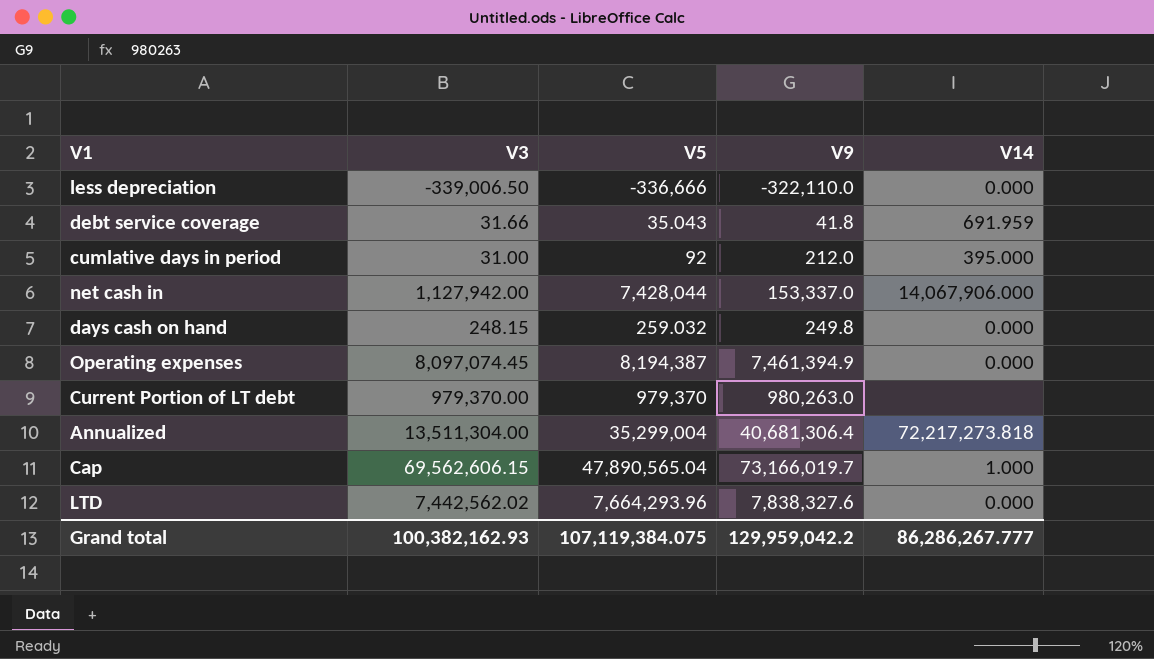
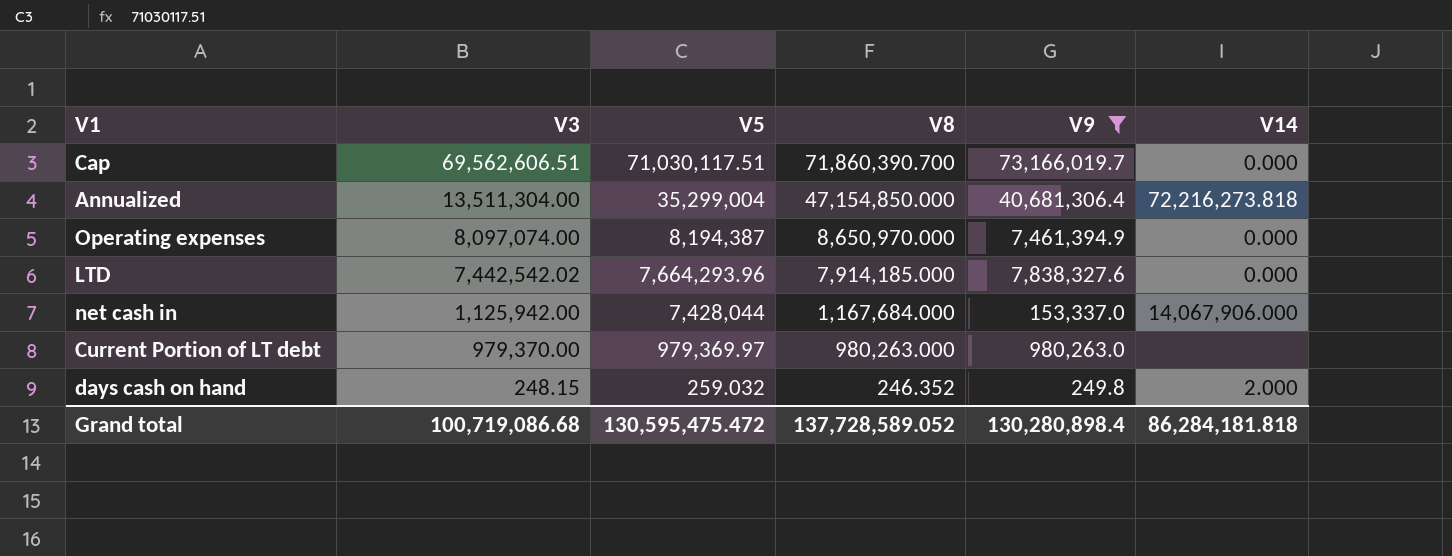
filter: none -> V9 >= 249.8
row order: none -> V3 descending
column V8 | position: none -> 4
Cap | V3: 69,562,606.15 -> 69,562,606.51
Cap | V5: 47,890,565.04 -> 71,030,117.51
Cap | V14: 1.000 -> 0.000
Annualized | V14: 72,217,273.818 -> 72,216,273.818
Operating expenses | V3: 8,097,074.45 -> 8,097,074.00
LTD | V3: 7,442,562.02 -> 7,442,542.02
net cash in | V3: 1,127,942.00 -> 1,125,942.00
Current Portion of LT debt | V5: 979,370 -> 979,369.97
days cash on hand | V14: 0.000 -> 2.000
Grand total | V3: 100,382,162.93 -> 100,719,086.68
Grand total | V5: 107,119,384.075 -> 130,595,475.472
Grand total | V9: 129,959,042.2 -> 130,280,898.4
Grand total | V14: 86,286,267.777 -> 86,284,181.818

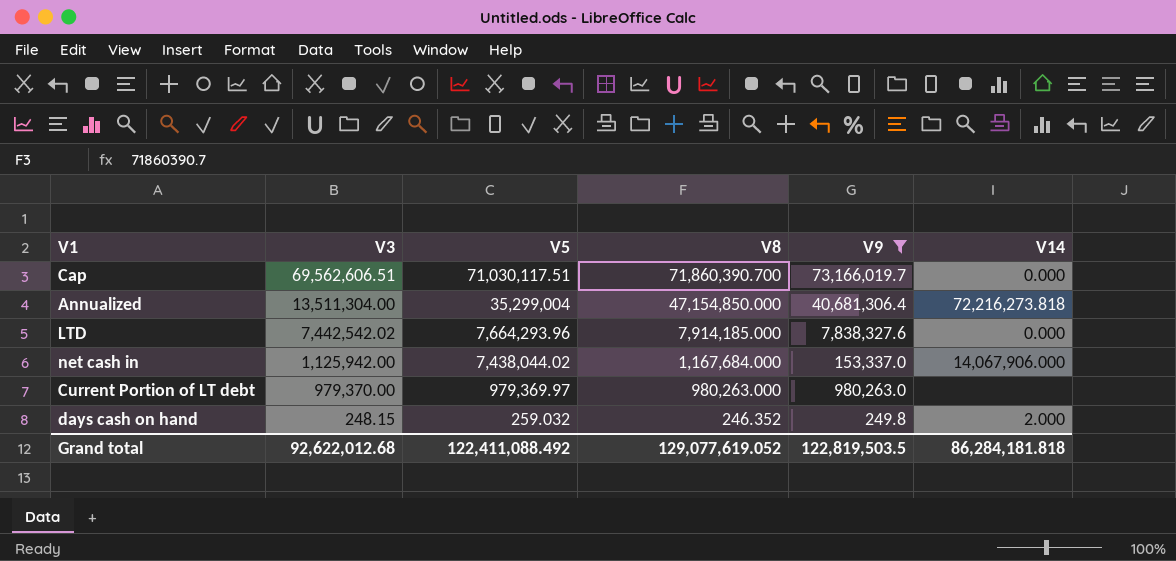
row Operating expenses: 8,097,074.00 | 8,194,387 | 8,650,970.000 | 7,461,394.9 | 0.000 -> none
net cash in | V5: 7,428,044 -> 7,438,044.02
Grand total | V3: 100,719,086.68 -> 92,622,012.68
Grand total | V5: 130,595,475.472 -> 122,411,088.492
Grand total | V8: 137,728,589.052 -> 129,077,619.052
Grand total | V9: 130,280,898.4 -> 122,819,503.5

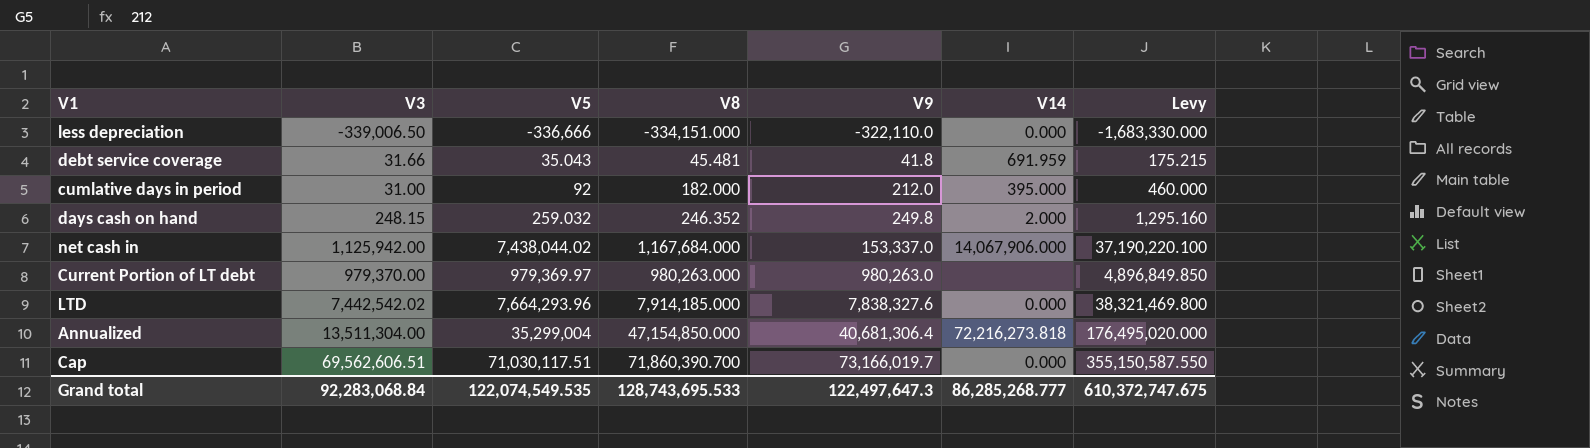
filter: V9 >= 249.8 -> none
row order: V3 descending -> V9 ascending
column Levy | formula: none -> [V5] * 5
Grand total | V3: 92,622,012.68 -> 92,283,068.84
Grand total | V5: 122,411,088.492 -> 122,074,549.535
Grand total | V8: 129,077,619.052 -> 128,743,695.533
Grand total | V9: 122,819,503.5 -> 122,497,647.3
Grand total | V14: 86,284,181.818 -> 86,285,268.777

